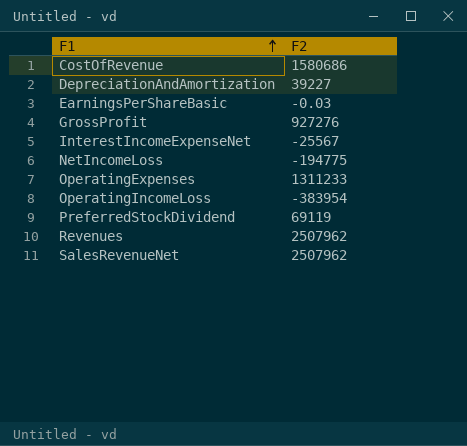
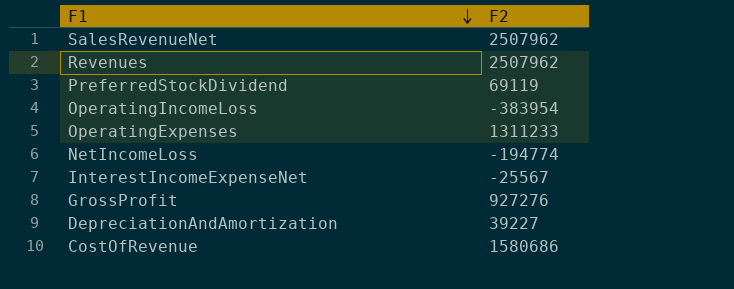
row order: F1 ascending -> F1 descending
row EarningsPerShareBasic: -0.03 -> none
NetIncomeLoss | F2: -194775 -> -194774

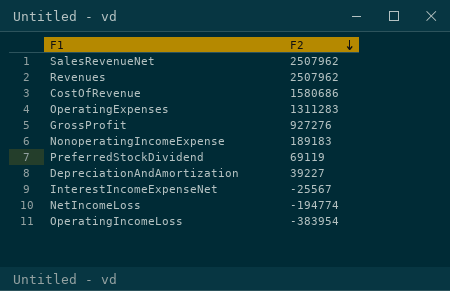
row order: F1 descending -> F2 descending
OperatingExpenses | F2: 1311233 -> 1311283
row NonoperatingIncomeExpense: none -> 189183

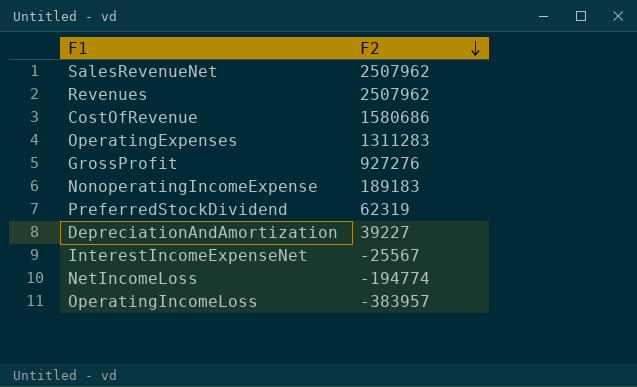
PreferredStockDividend | F2: 69119 -> 62319
OperatingIncomeLoss | F2: -383954 -> -383957

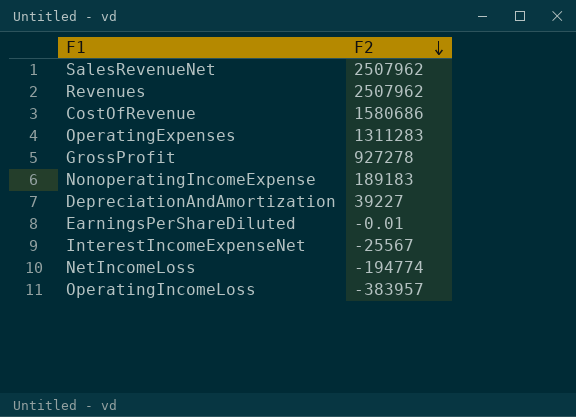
row PreferredStockDividend: 62319 -> none
GrossProfit | F2: 927276 -> 927278
row EarningsPerShareDiluted: none -> -0.01

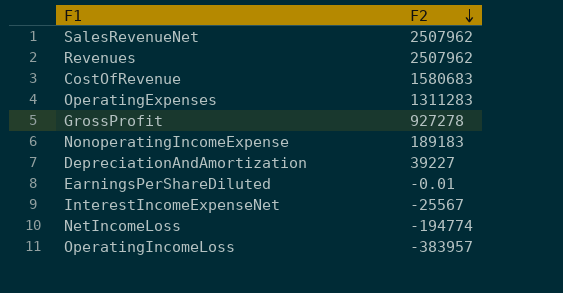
CostOfRevenue | F2: 1580686 -> 1580683

